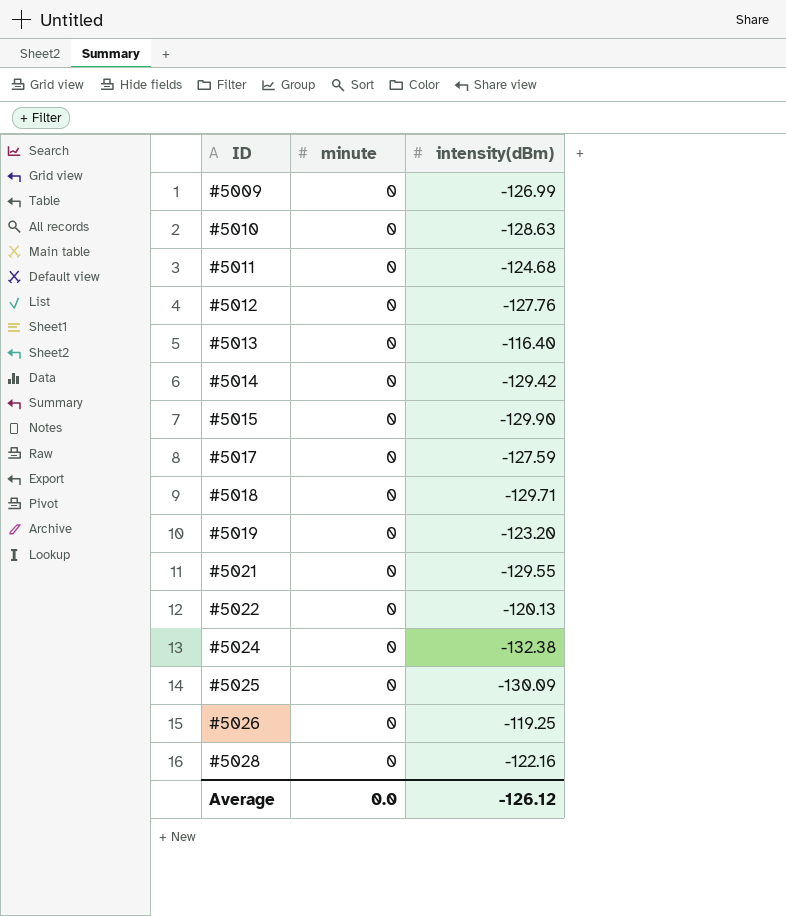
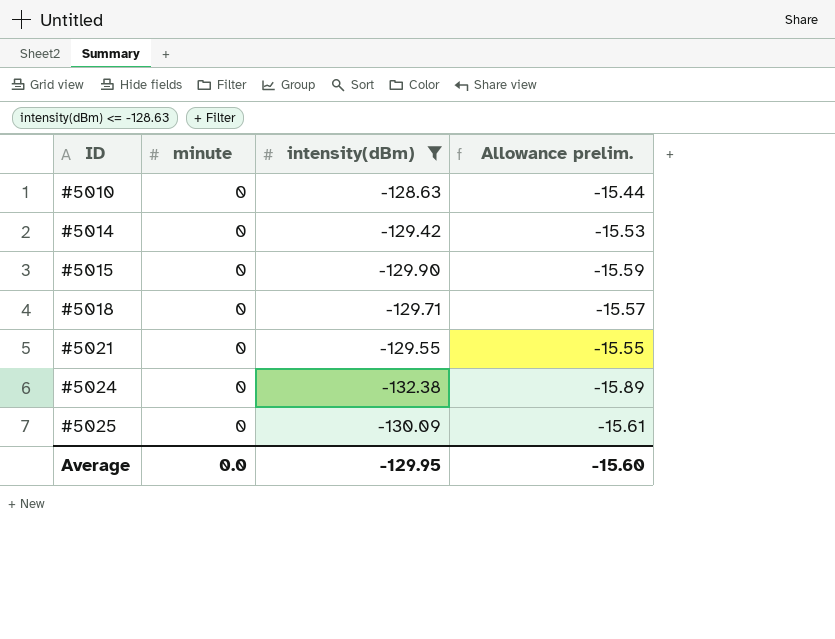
filter: none -> intensity(dBm) <= -128.63
column Allowance prelim. | formula: none -> [intensity(dBm)] * 0.12
Average | intensity(dBm): -126.12 -> -129.95

